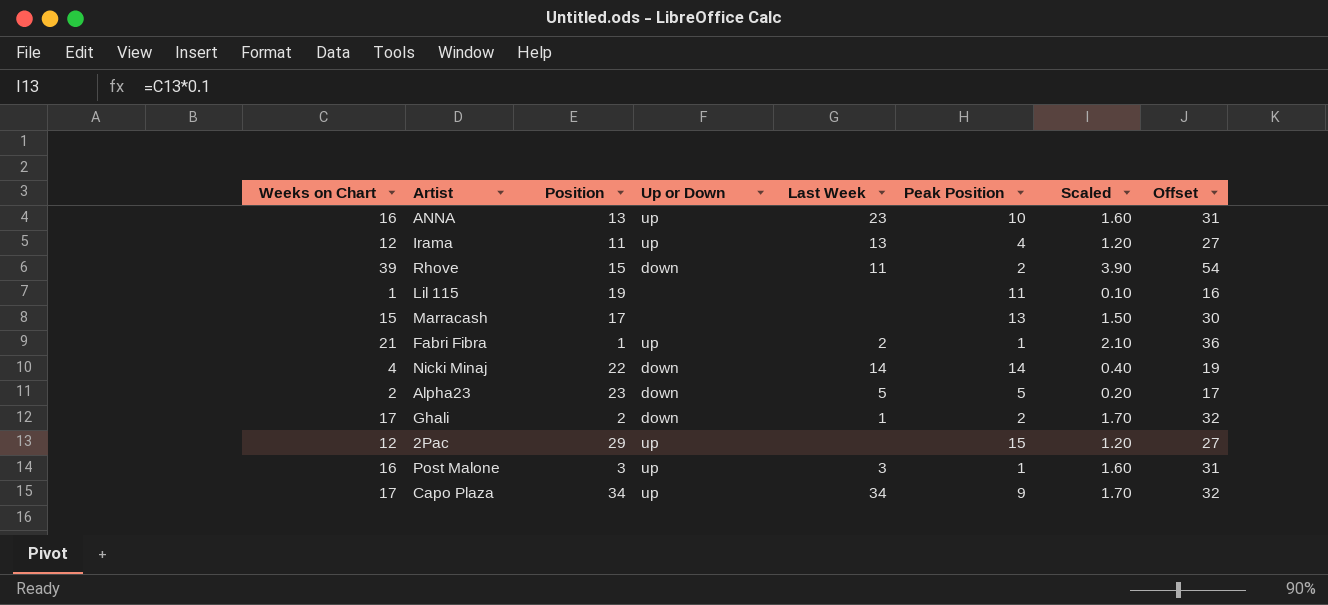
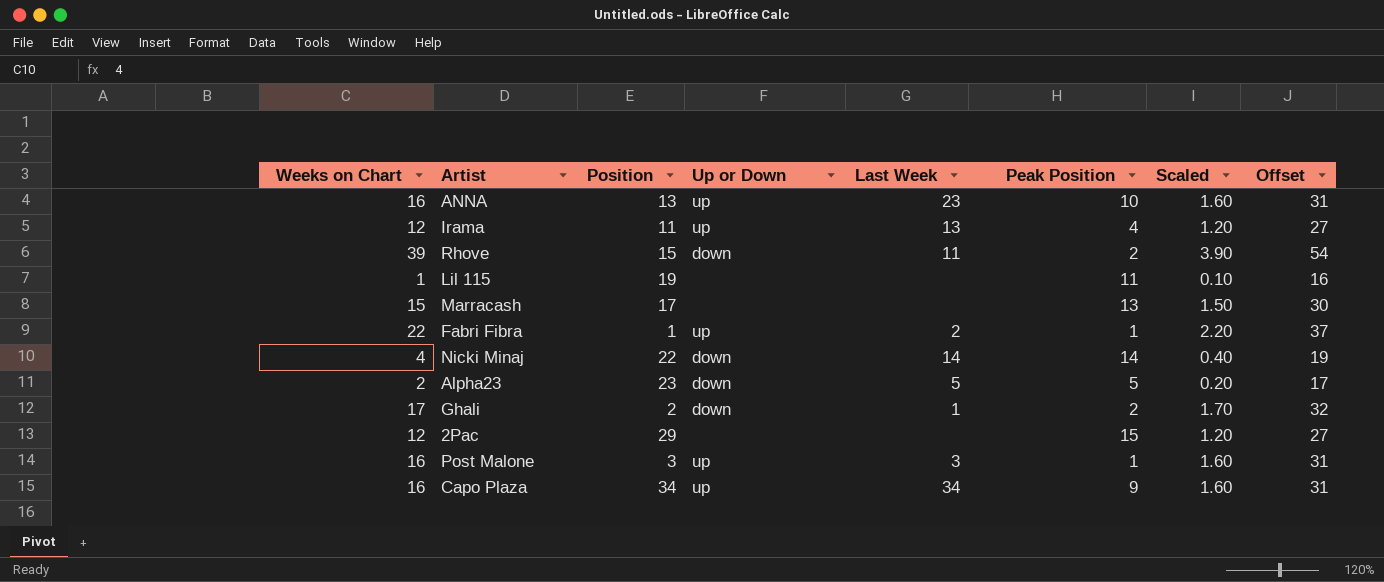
Fabri Fibra | Weeks on Chart: 21 -> 22
Fabri Fibra | Scaled: 2.10 -> 2.20
Fabri Fibra | Offset: 36 -> 37
2Pac | Up or Down: up -> none
Capo Plaza | Weeks on Chart: 17 -> 16
Capo Plaza | Scaled: 1.70 -> 1.60
Capo Plaza | Offset: 32 -> 31

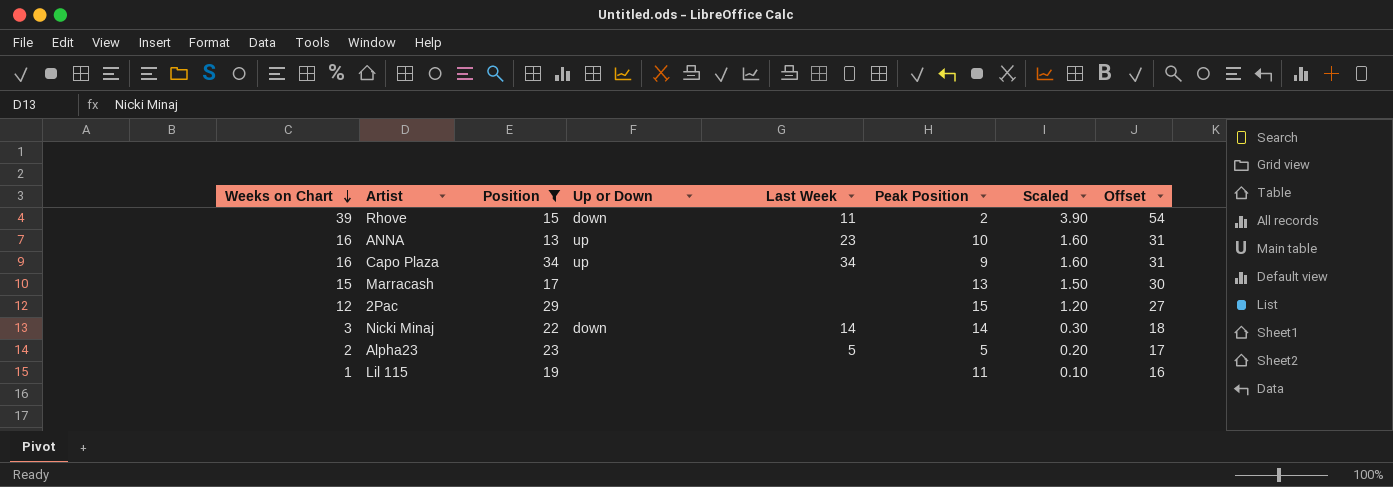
filter: none -> Position >= 13
row order: none -> Weeks on Chart descending
Nicki Minaj | Weeks on Chart: 4 -> 3
Nicki Minaj | Scaled: 0.40 -> 0.30
Nicki Minaj | Offset: 19 -> 18
Alpha23 | Up or Down: down -> none

